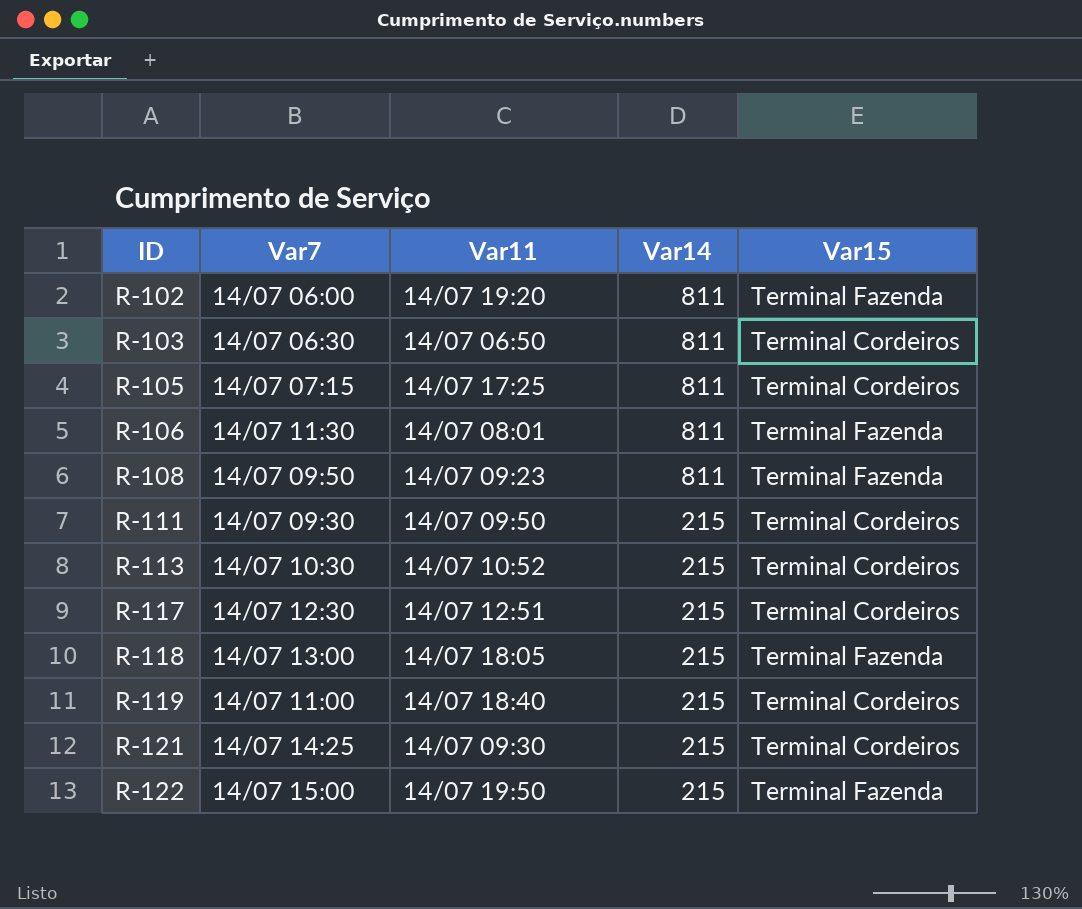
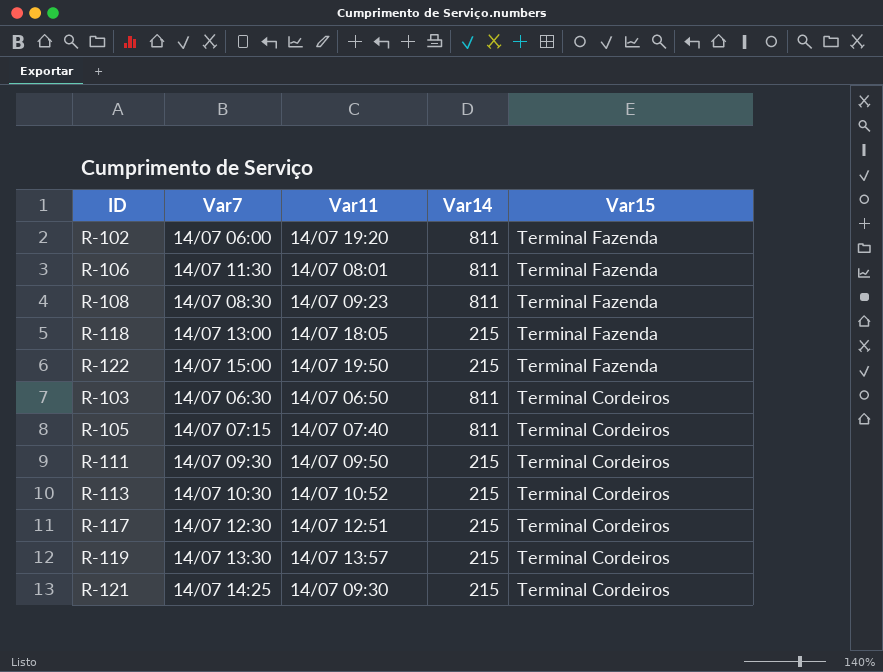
row order: ID ascending -> Var15 descending
R-108 | Var7: 14/07 09:50 -> 14/07 08:30
R-105 | Var11: 14/07 17:25 -> 14/07 07:40
R-119 | Var7: 14/07 11:00 -> 14/07 13:30
R-119 | Var11: 14/07 18:40 -> 14/07 13:57

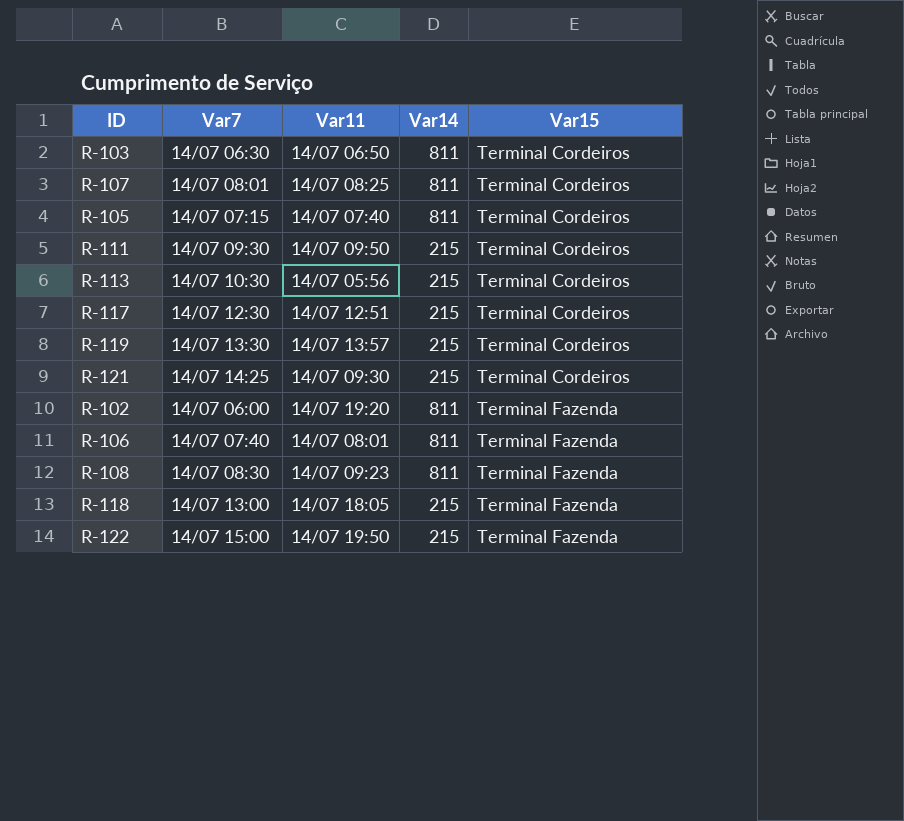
row order: Var15 descending -> Var15 ascending
row R-107: none -> 14/07 08:01 | 14/07 08:25 | 811 | Terminal Cordeiros
R-113 | Var11: 14/07 10:52 -> 14/07 05:56
R-106 | Var7: 14/07 11:30 -> 14/07 07:40

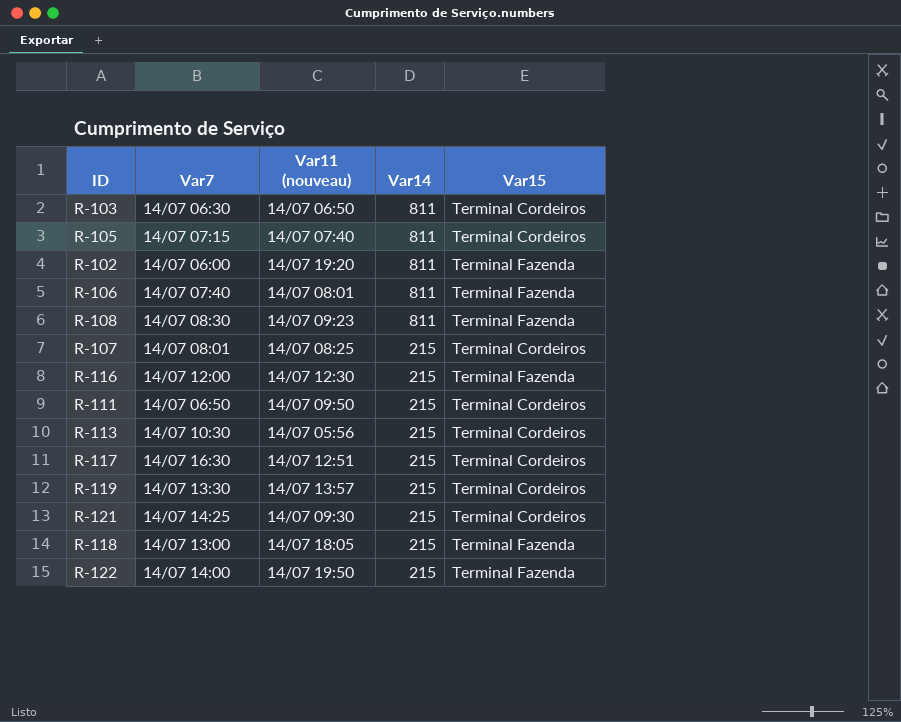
row order: Var15 ascending -> Var14 descending
column name: Var11 -> Var11 (nouveau)
R-107 | Var14: 811 -> 215
row R-116: none -> 14/07 12:00 | 14/07 12:30 | 215 | Terminal Fazenda
R-111 | Var7: 14/07 09:30 -> 14/07 06:50
R-117 | Var7: 14/07 12:30 -> 14/07 16:30
R-122 | Var7: 14/07 15:00 -> 14/07 14:00

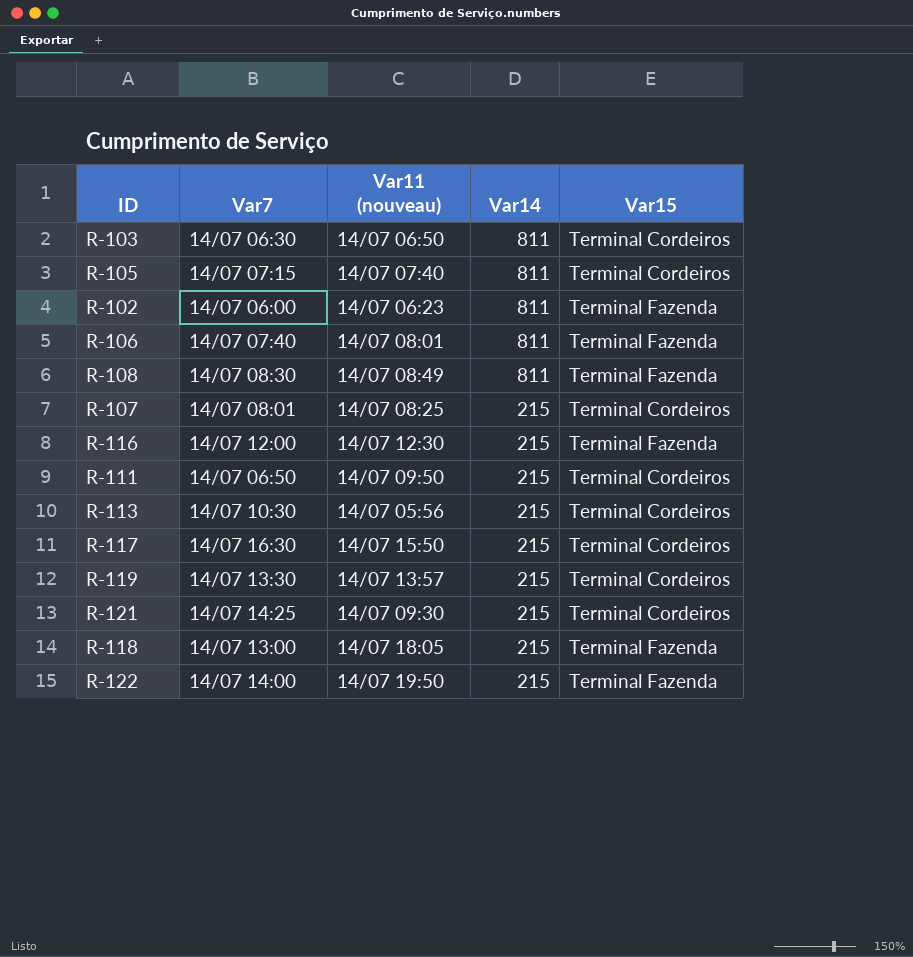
R-102 | Var11 (nouveau): 14/07 19:20 -> 14/07 06:23
R-108 | Var11 (nouveau): 14/07 09:23 -> 14/07 08:49
R-117 | Var11 (nouveau): 14/07 12:51 -> 14/07 15:50

